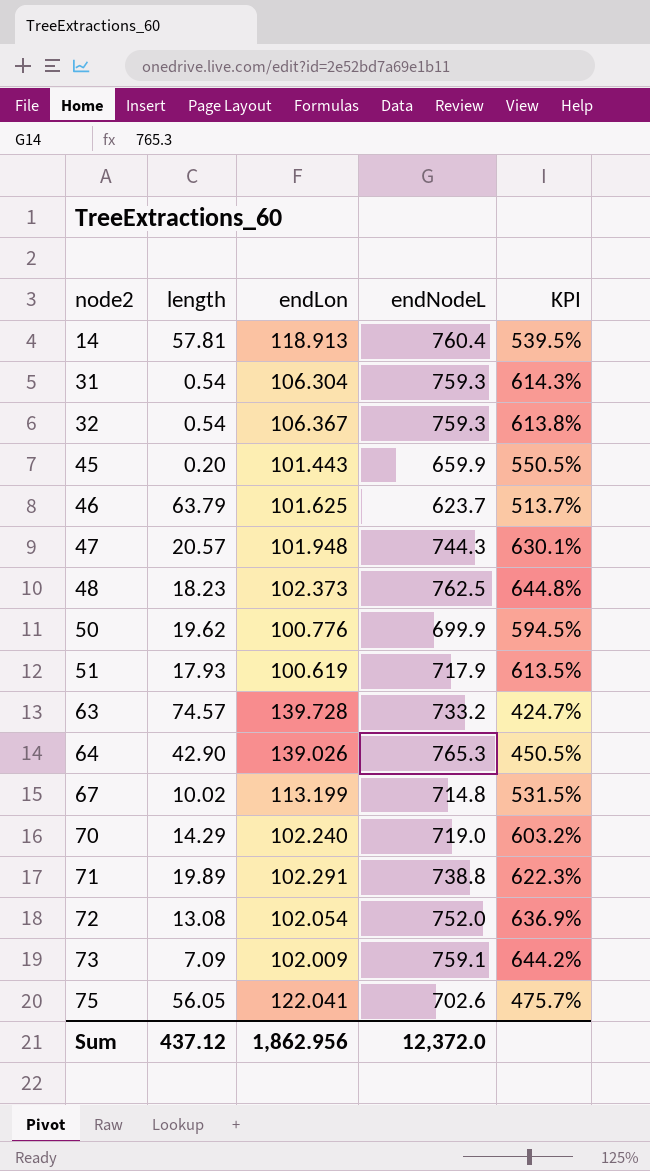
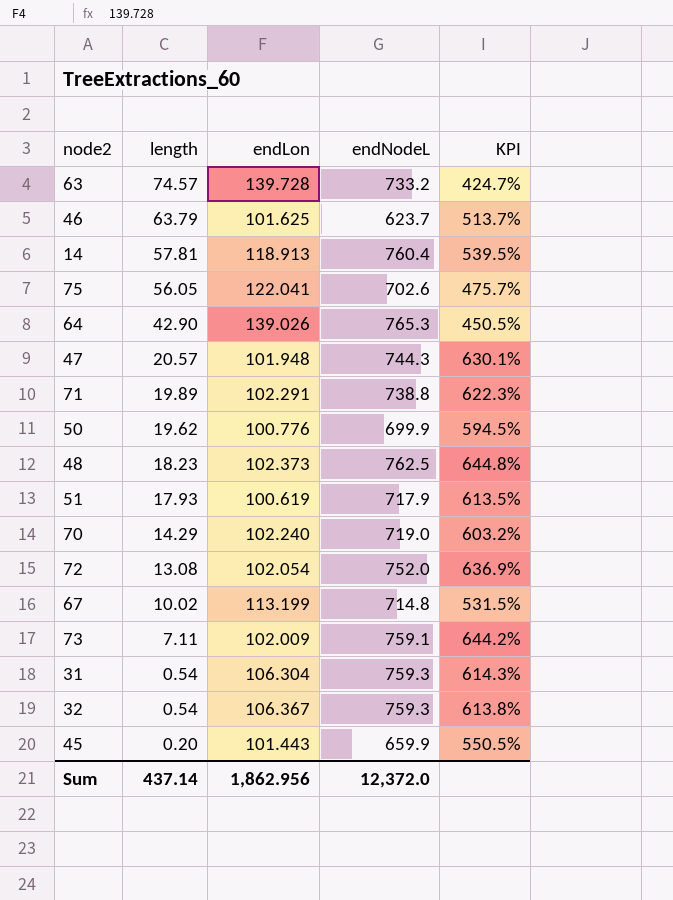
row order: node2 ascending -> length descending
73 | length: 7.09 -> 7.11
Sum | length: 437.12 -> 437.14

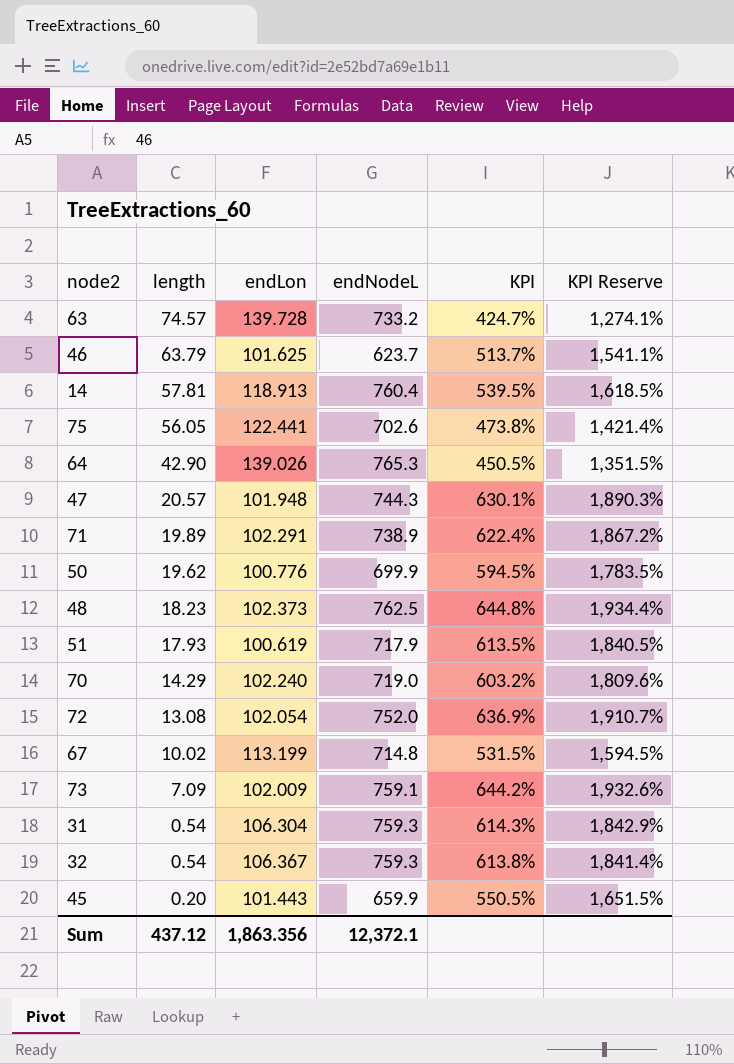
column KPI Reserve | formula: none -> [KPI] * 3
75 | endLon: 122.041 -> 122.441
75 | KPI: 475.7% -> 473.8%
71 | endNodeL: 738.8 -> 738.9
71 | KPI: 622.3% -> 622.4%
73 | length: 7.11 -> 7.09
Sum | length: 437.14 -> 437.12
Sum | endLon: 1,862.956 -> 1,863.356
Sum | endNodeL: 12,372.0 -> 12,372.1

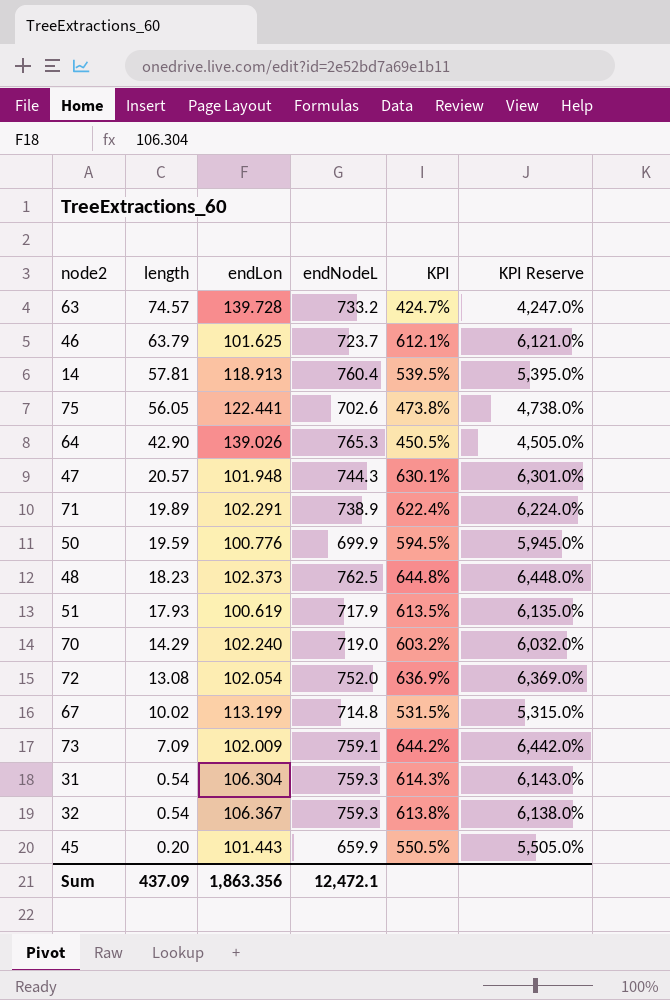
column KPI Reserve | formula: [KPI] * 3 -> [KPI] * 10
46 | endNodeL: 623.7 -> 723.7
46 | KPI: 513.7% -> 612.1%
50 | length: 19.62 -> 19.59
Sum | length: 437.12 -> 437.09
Sum | endNodeL: 12,372.1 -> 12,472.1

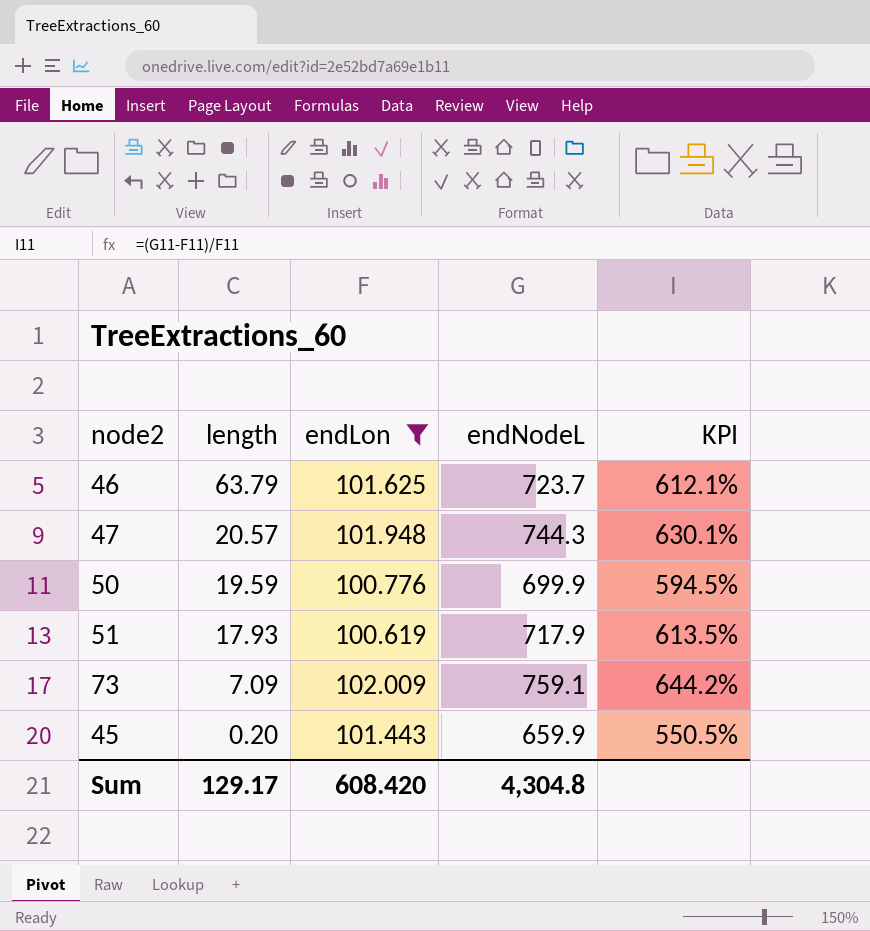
filter: none -> endLon <= 102.009
column KPI Reserve | formula: [KPI] * 10 -> none
Sum | length: 437.09 -> 129.17
Sum | endLon: 1,863.356 -> 608.420
Sum | endNodeL: 12,472.1 -> 4,304.8

